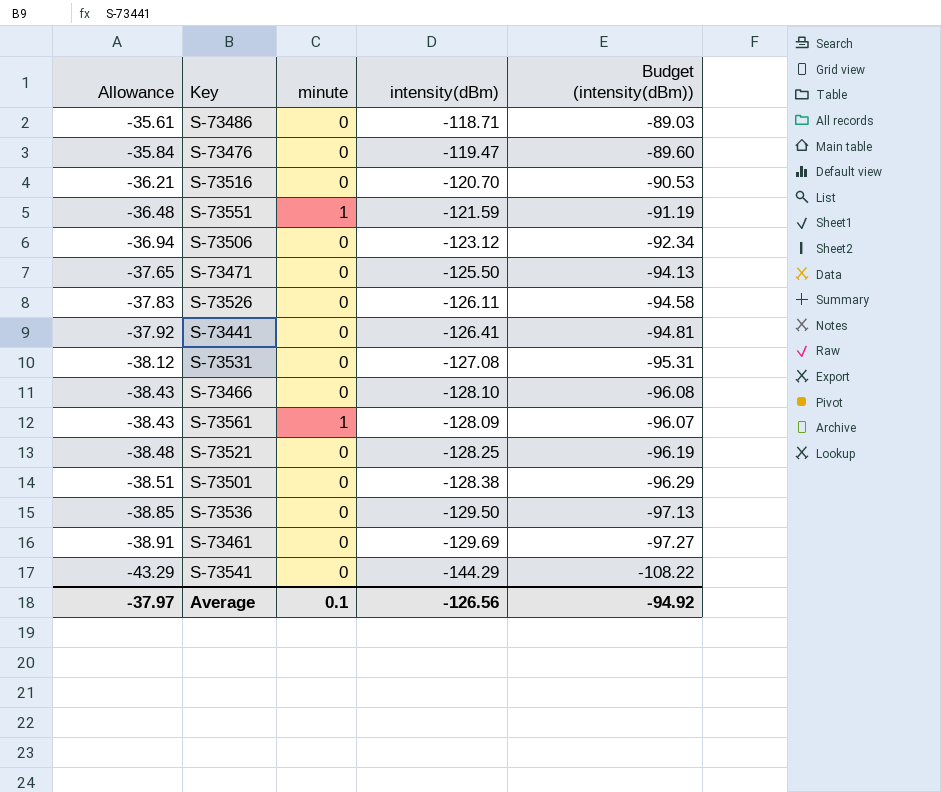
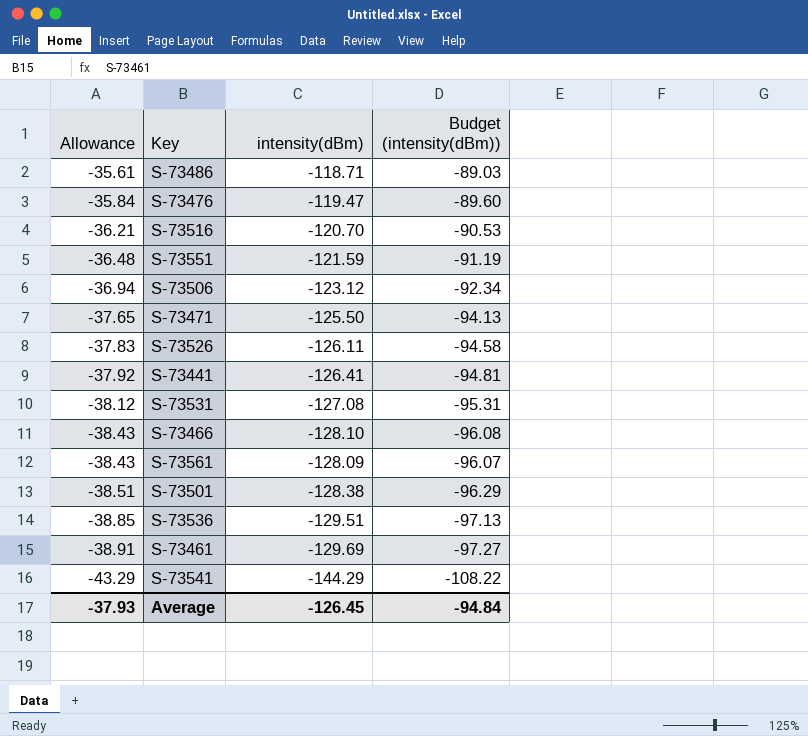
column minute | position: 3 -> none
row S-73521: -38.48 | 0 | -128.25 | -96.19 -> none
S-73536 | intensity(dBm): -129.50 -> -129.51
Average | Allowance: -37.97 -> -37.93
Average | intensity(dBm): -126.56 -> -126.45
Average | Budget (intensity(dBm)): -94.92 -> -94.84

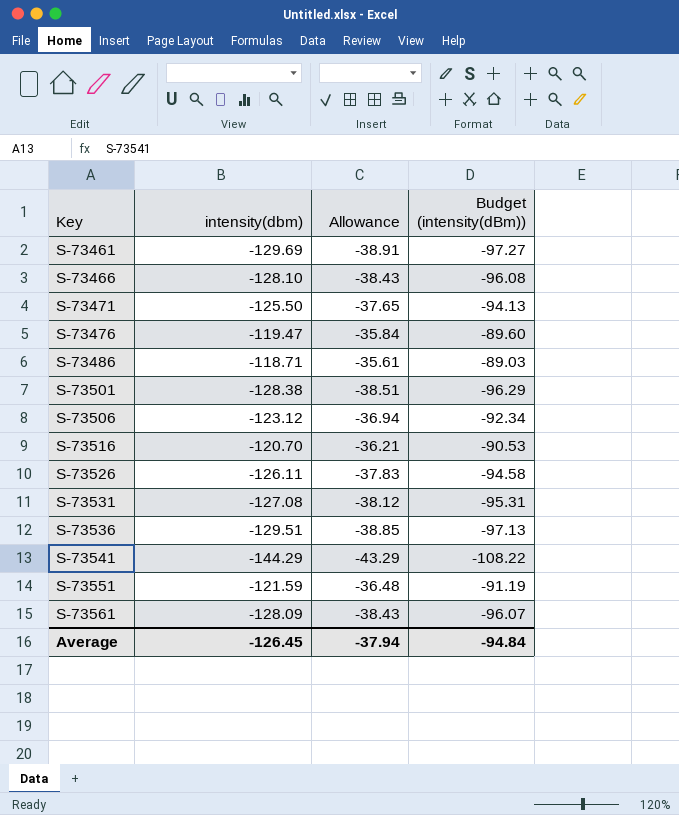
row order: Allowance descending -> Key ascending
column name: intensity(dBm) -> intensity(dbm)
column Allowance | position: 1 -> 3
row S-73441: -37.92 | -126.41 | -94.81 -> none
Average | Allowance: -37.93 -> -37.94

